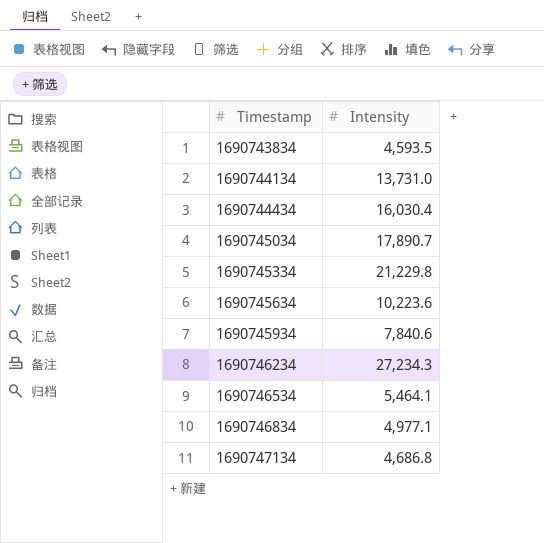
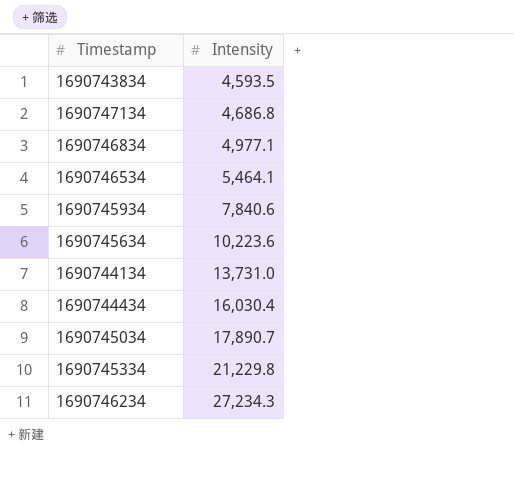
row order: Timestamp ascending -> Intensity ascending

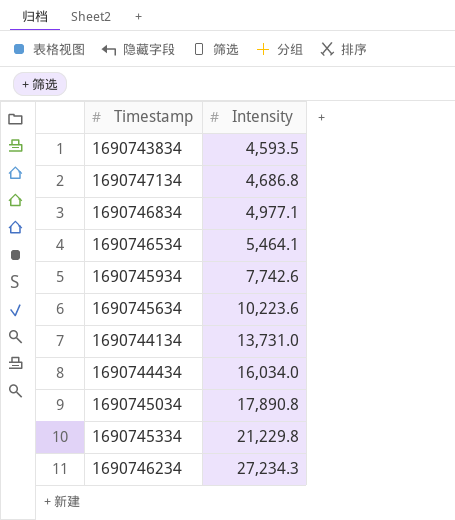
1690745934 | Intensity: 7,840.6 -> 7,742.6
1690744434 | Intensity: 16,030.4 -> 16,034.0
1690745034 | Intensity: 17,890.7 -> 17,890.8

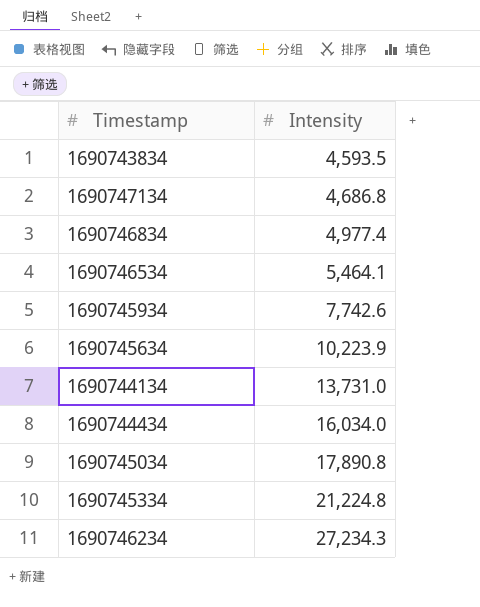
1690746834 | Intensity: 4,977.1 -> 4,977.4
1690745634 | Intensity: 10,223.6 -> 10,223.9
1690745334 | Intensity: 21,229.8 -> 21,224.8

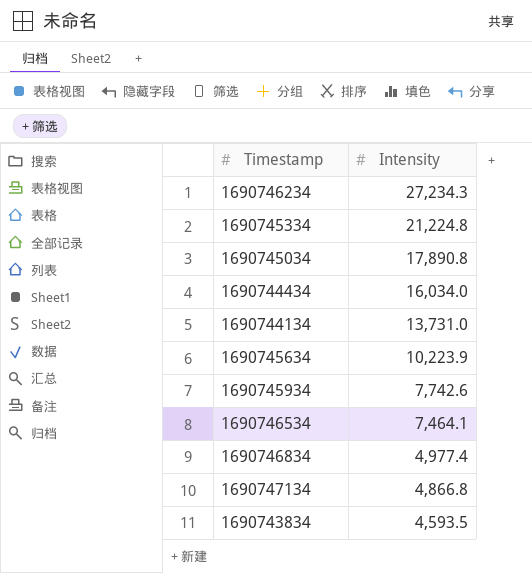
row order: Intensity ascending -> Intensity descending
1690746534 | Intensity: 5,464.1 -> 7,464.1
1690747134 | Intensity: 4,686.8 -> 4,866.8

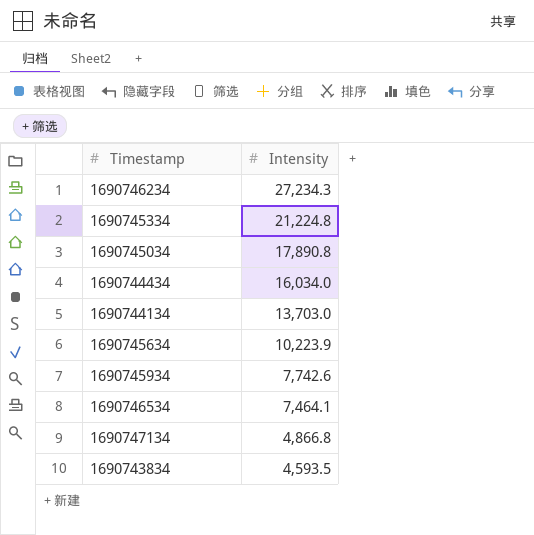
row 1690746834: 4,977.4 -> none
1690744134 | Intensity: 13,731.0 -> 13,703.0

